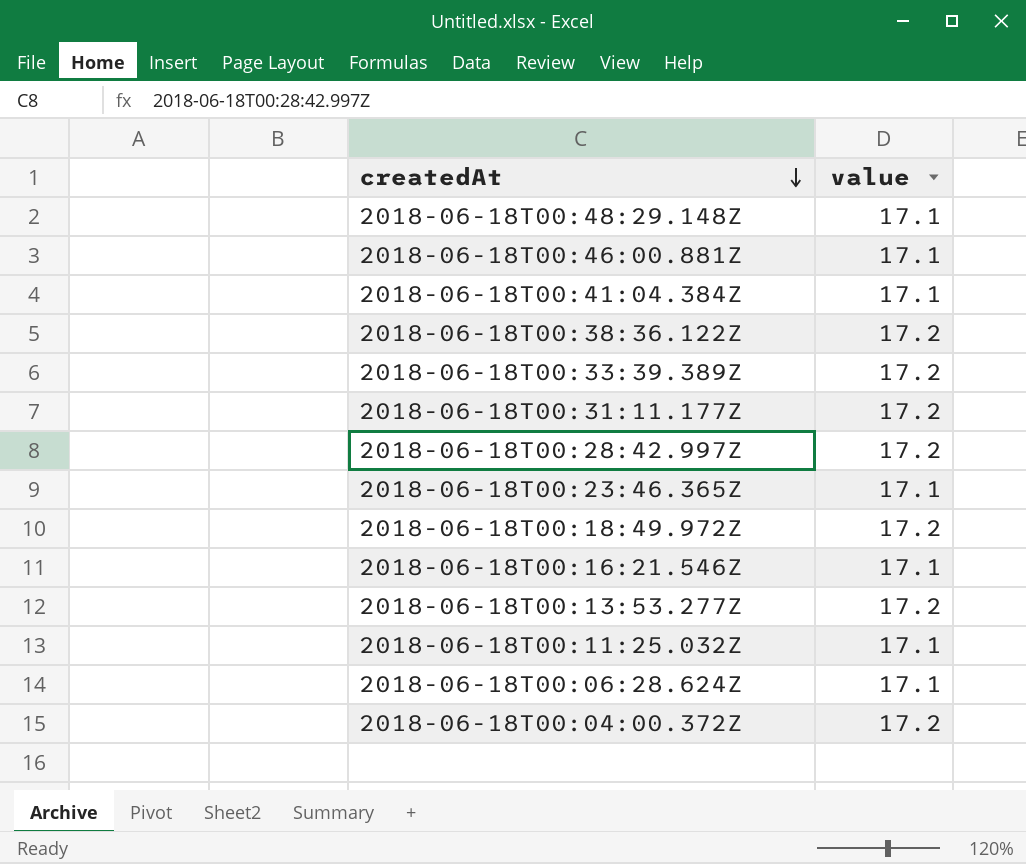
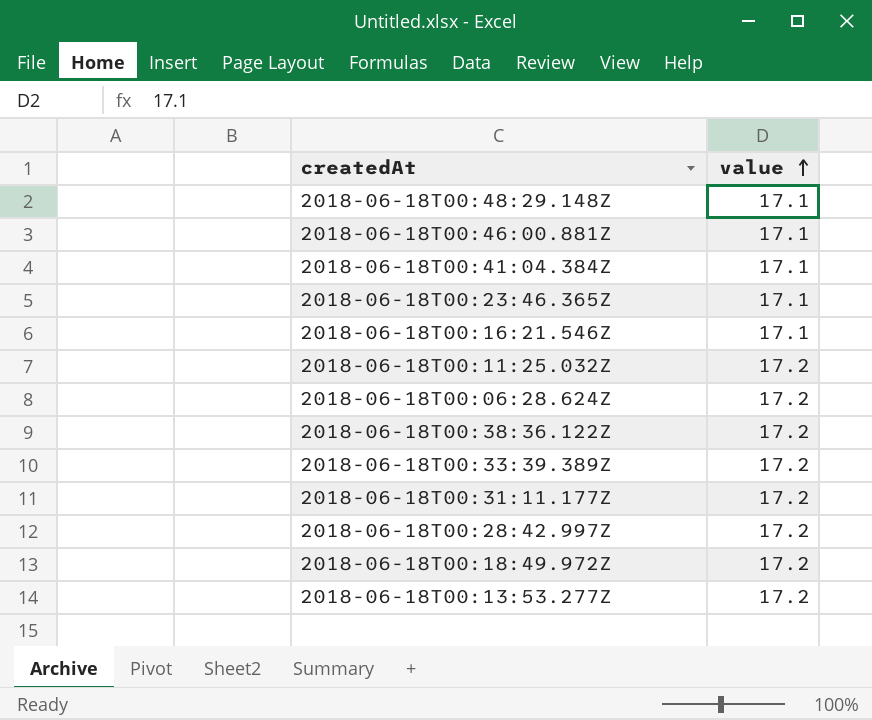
row order: createdAt descending -> value ascending
row 2018-06-18T00:04:00.372Z: 17.2 -> none
2018-06-18T00:11:25.032Z | value: 17.1 -> 17.2
2018-06-18T00:06:28.624Z | value: 17.1 -> 17.2

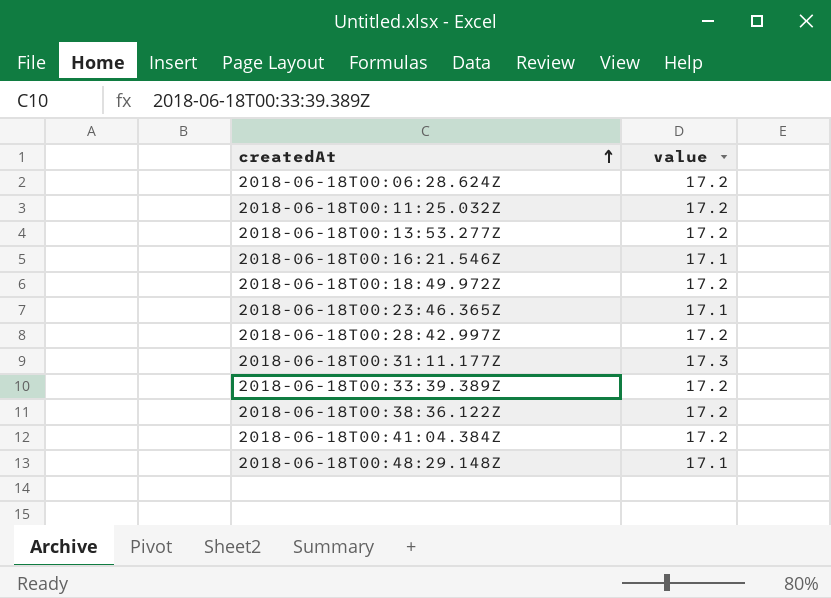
row order: value ascending -> createdAt ascending
row 2018-06-18T00:46:00.881Z: 17.1 -> none
2018-06-18T00:31:11.177Z | value: 17.2 -> 17.3
2018-06-18T00:41:04.384Z | value: 17.1 -> 17.2

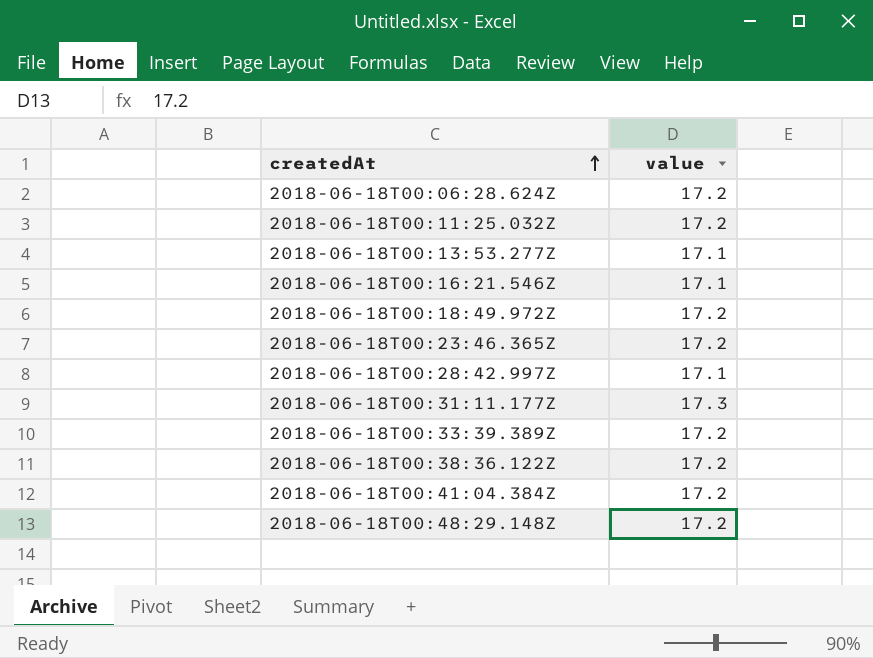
2018-06-18T00:13:53.277Z | value: 17.2 -> 17.1
2018-06-18T00:23:46.365Z | value: 17.1 -> 17.2
2018-06-18T00:28:42.997Z | value: 17.2 -> 17.1
2018-06-18T00:48:29.148Z | value: 17.1 -> 17.2

